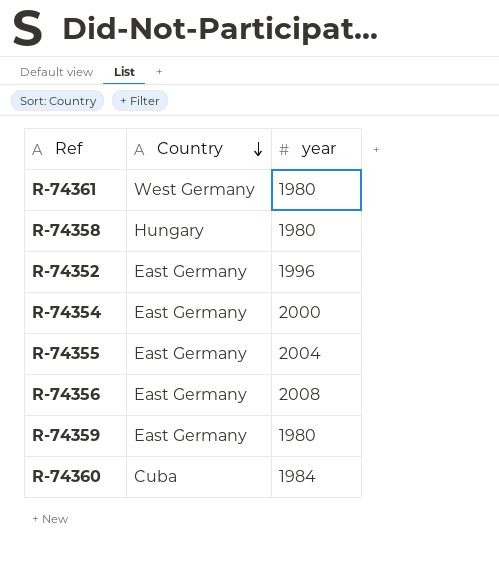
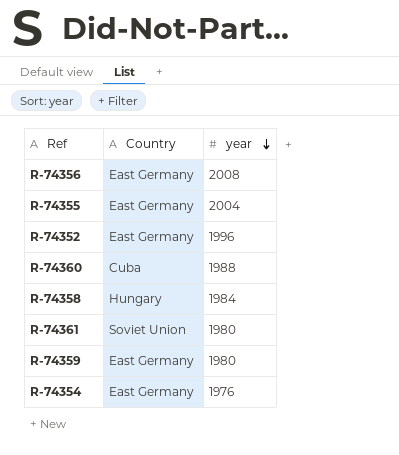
row order: Country descending -> year descending
R-74360 | year: 1984 -> 1988
R-74358 | year: 1980 -> 1984
R-74361 | Country: West Germany -> Soviet Union
R-74354 | year: 2000 -> 1976

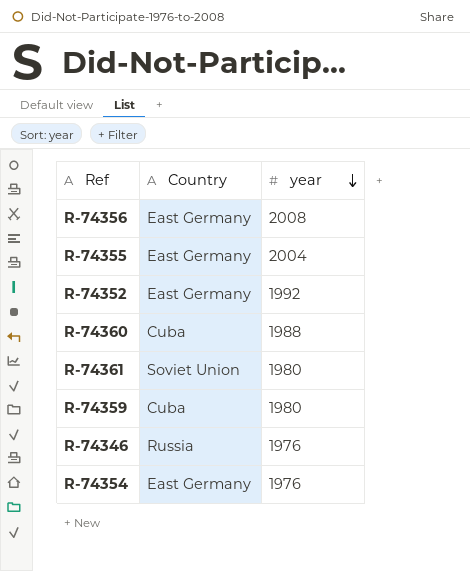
row R-74358: Hungary | 1984 -> none
R-74352 | year: 1996 -> 1992
R-74359 | Country: East Germany -> Cuba
row R-74346: none -> Russia | 1976

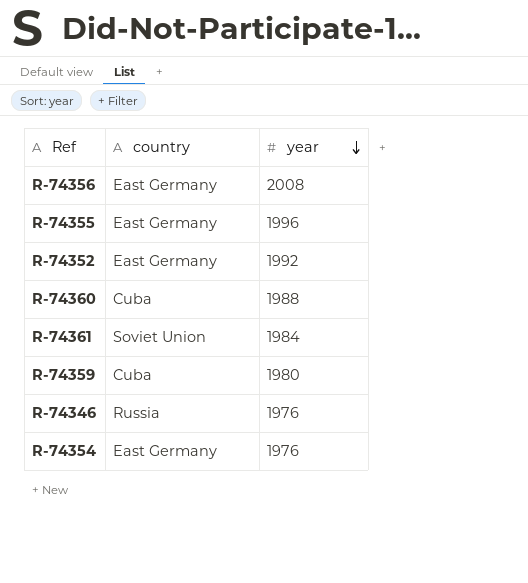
column name: Country -> country
R-74355 | year: 2004 -> 1996
R-74361 | year: 1980 -> 1984

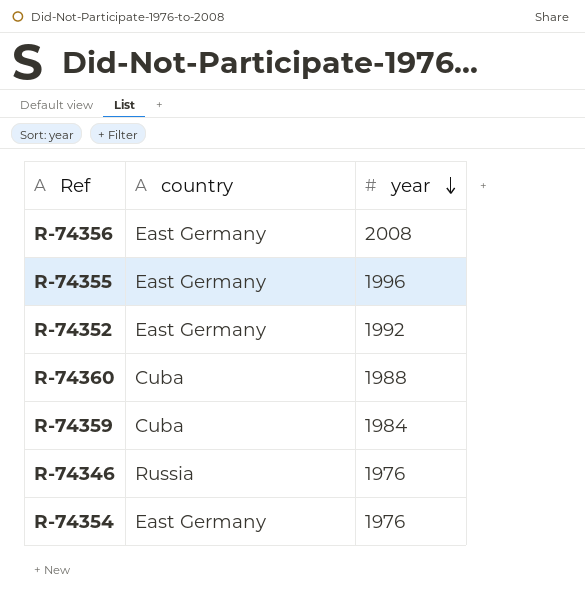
row R-74361: Soviet Union | 1984 -> none
R-74359 | year: 1980 -> 1984

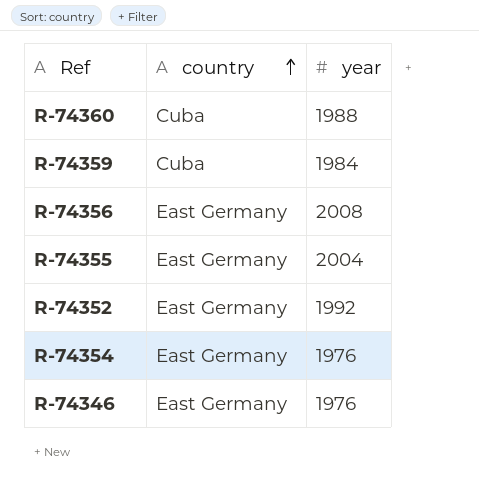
row order: year descending -> country ascending
R-74355 | year: 1996 -> 2004
R-74346 | country: Russia -> East Germany

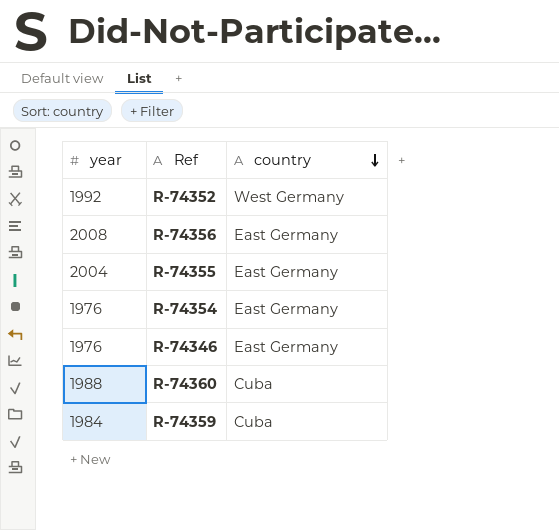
row order: country ascending -> country descending
column year | position: 3 -> 1
R-74352 | country: East Germany -> West Germany

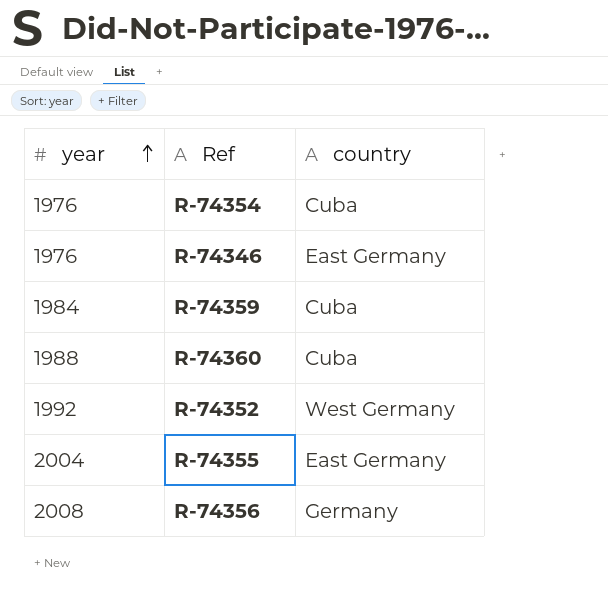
row order: country descending -> year ascending
R-74354 | country: East Germany -> Cuba
R-74356 | country: East Germany -> Germany

